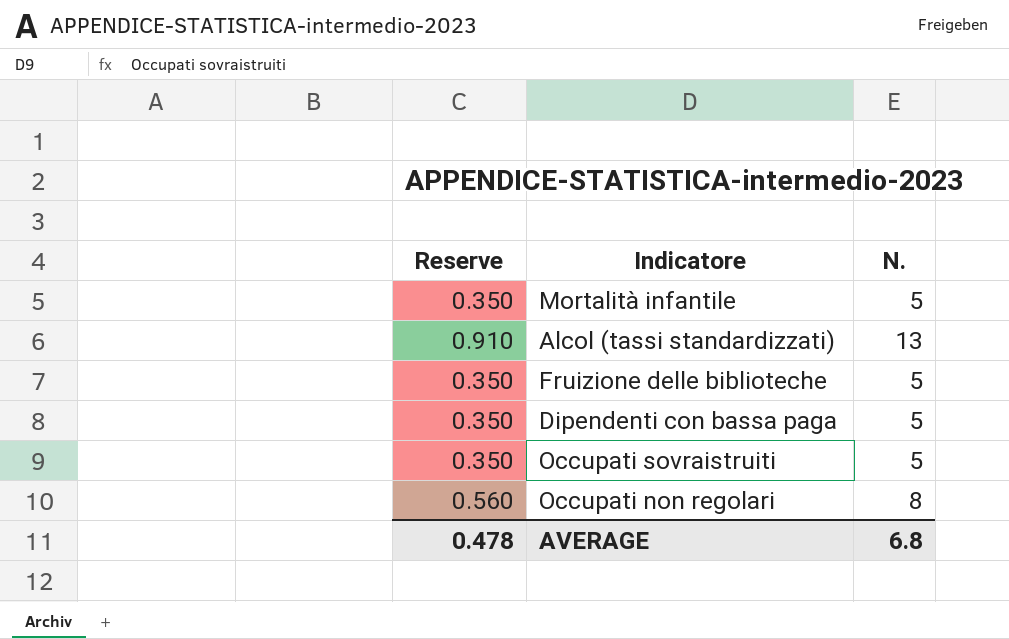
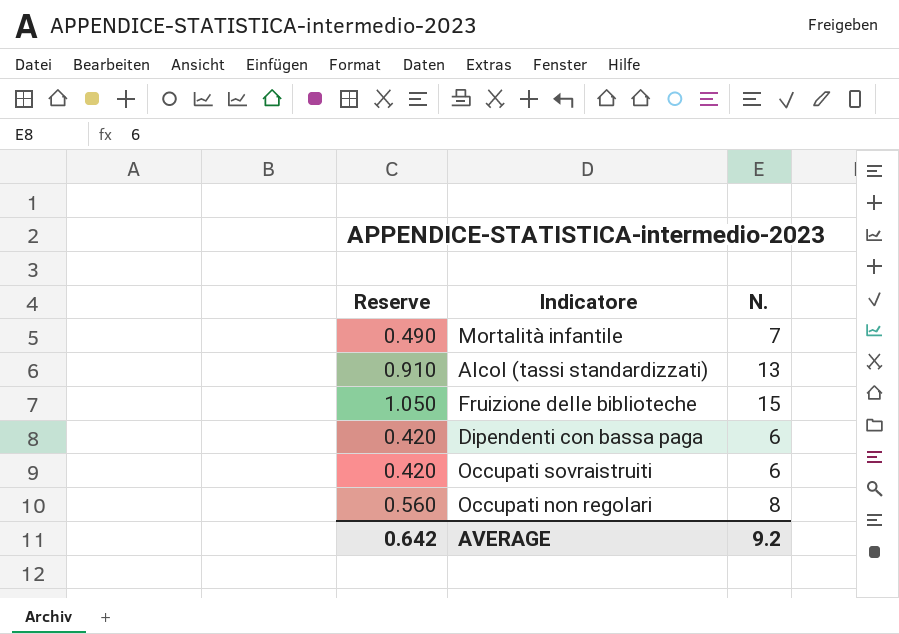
Mortalità infantile | Reserve: 0.350 -> 0.490
Mortalità infantile | N.: 5 -> 7
Fruizione delle biblioteche | Reserve: 0.350 -> 1.050
Fruizione delle biblioteche | N.: 5 -> 15
Dipendenti con bassa paga | Reserve: 0.350 -> 0.420
Dipendenti con bassa paga | N.: 5 -> 6
Occupati sovraistruiti | Reserve: 0.350 -> 0.420
Occupati sovraistruiti | N.: 5 -> 6
AVERAGE | Reserve: 0.478 -> 0.642
AVERAGE | N.: 6.8 -> 9.2

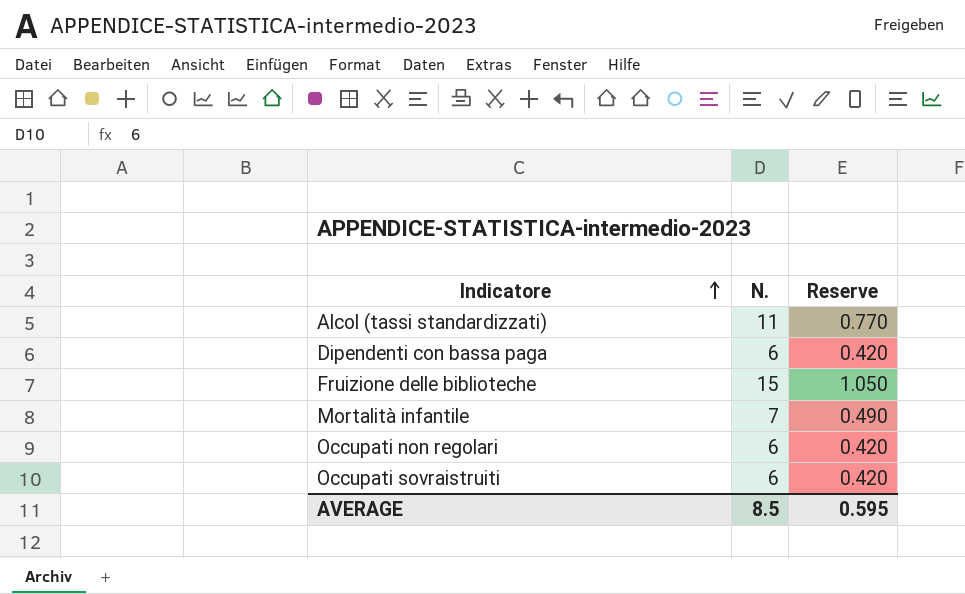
row order: none -> Indicatore ascending
column Reserve | position: 1 -> 3
Alcol (tassi standardizzati) | N.: 13 -> 11
Alcol (tassi standardizzati) | Reserve: 0.910 -> 0.770
Occupati non regolari | N.: 8 -> 6
Occupati non regolari | Reserve: 0.560 -> 0.420
AVERAGE | N.: 9.2 -> 8.5
AVERAGE | Reserve: 0.642 -> 0.595

